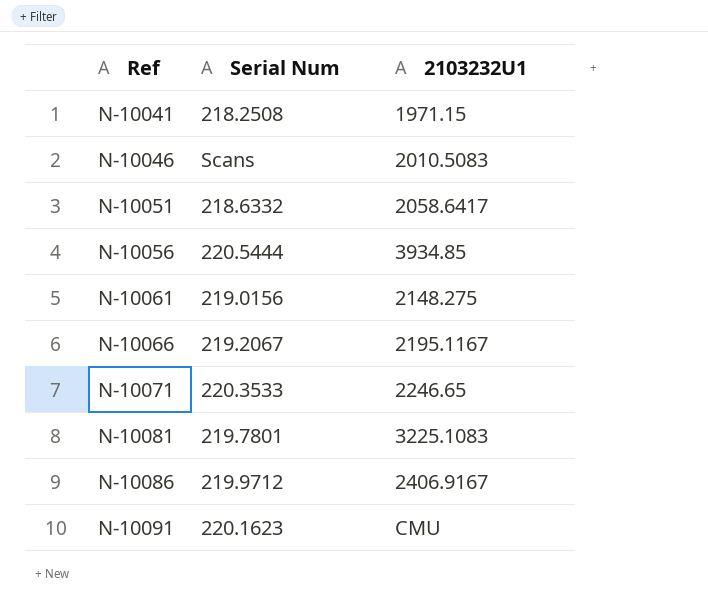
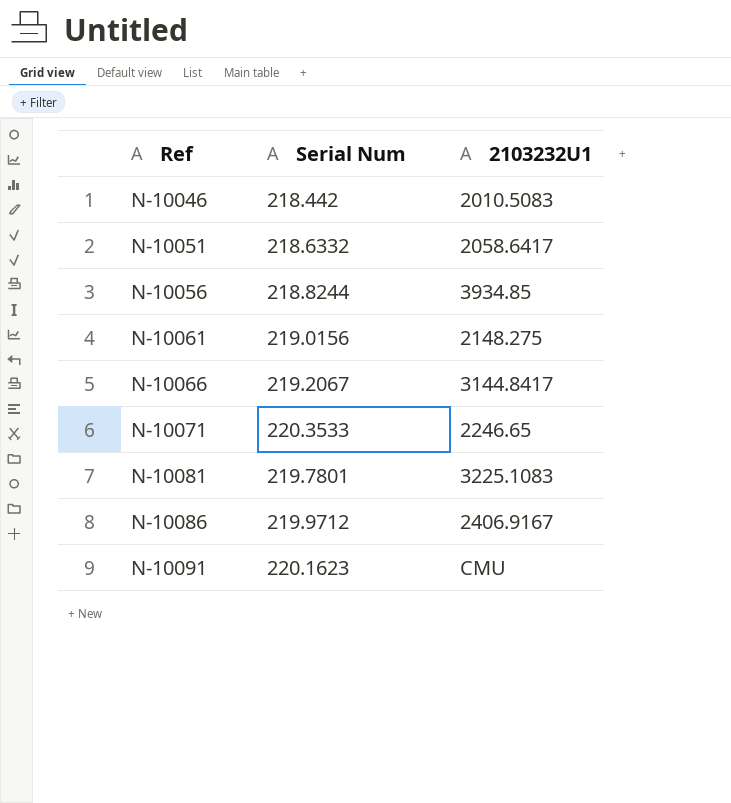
row N-10041: 218.2508 | 1971.15 -> none
N-10046 | Serial Num: Scans -> 218.442
N-10056 | Serial Num: 220.5444 -> 218.8244
N-10066 | 2103232U1: 2195.1167 -> 3144.8417

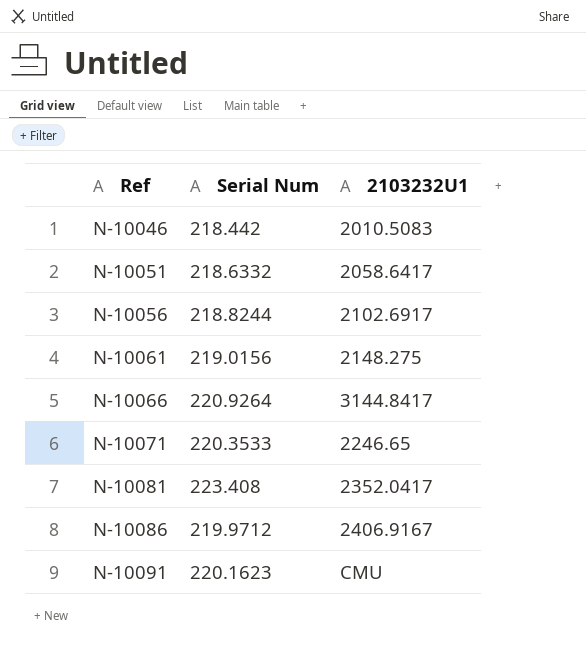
N-10056 | 2103232U1: 3934.85 -> 2102.6917
N-10066 | Serial Num: 219.2067 -> 220.9264
N-10081 | Serial Num: 219.7801 -> 223.408
N-10081 | 2103232U1: 3225.1083 -> 2352.0417

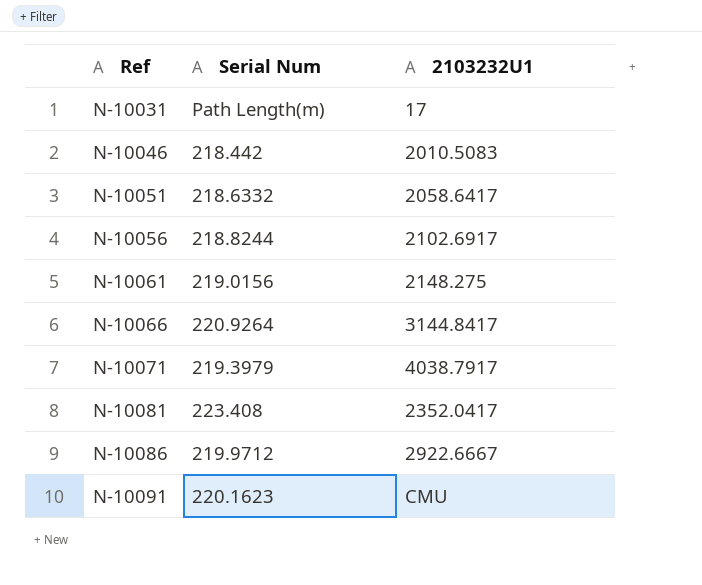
row N-10031: none -> Path Length(m) | 17
N-10071 | Serial Num: 220.3533 -> 219.3979
N-10071 | 2103232U1: 2246.65 -> 4038.7917
N-10086 | 2103232U1: 2406.9167 -> 2922.6667

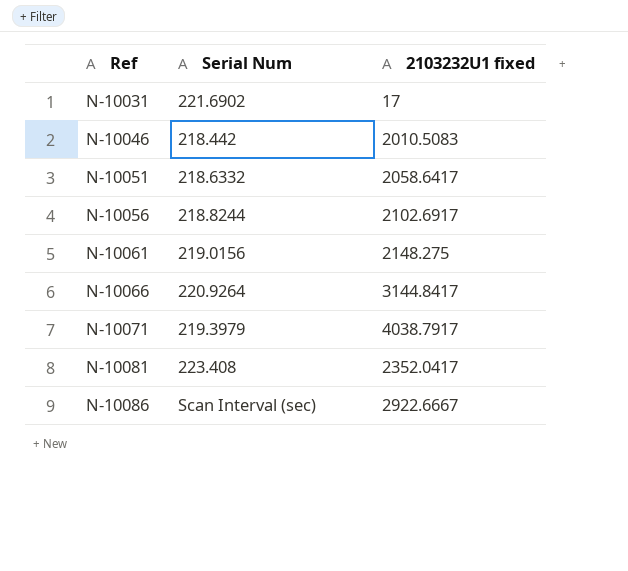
column name: 2103232U1 -> 2103232U1 fixed
row N-10091: 220.1623 | CMU -> none
N-10031 | Serial Num: Path Length(m) -> 221.6902
N-10086 | Serial Num: 219.9712 -> Scan Interval (sec)

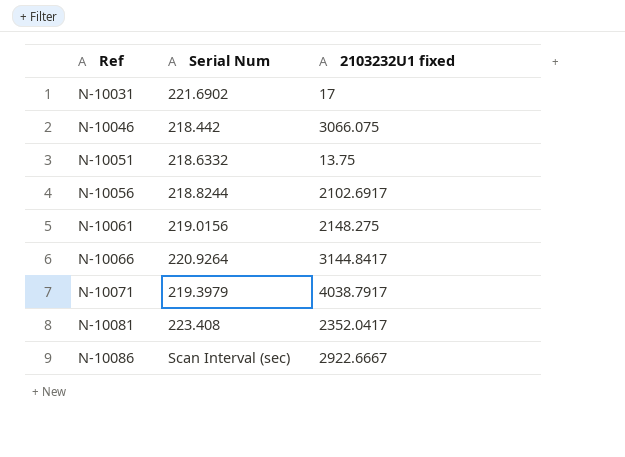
N-10046 | 2103232U1 fixed: 2010.5083 -> 3066.075
N-10051 | 2103232U1 fixed: 2058.6417 -> 13.75

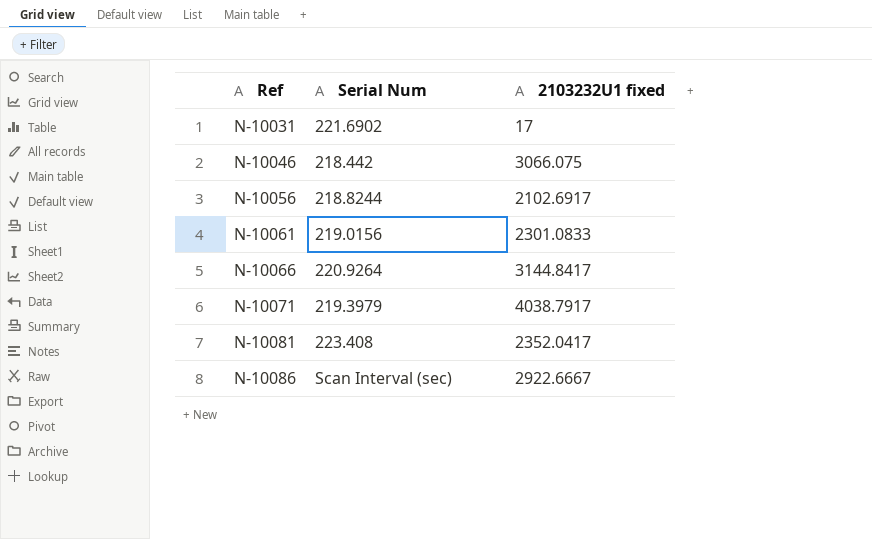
row N-10051: 218.6332 | 13.75 -> none
N-10061 | 2103232U1 fixed: 2148.275 -> 2301.0833

